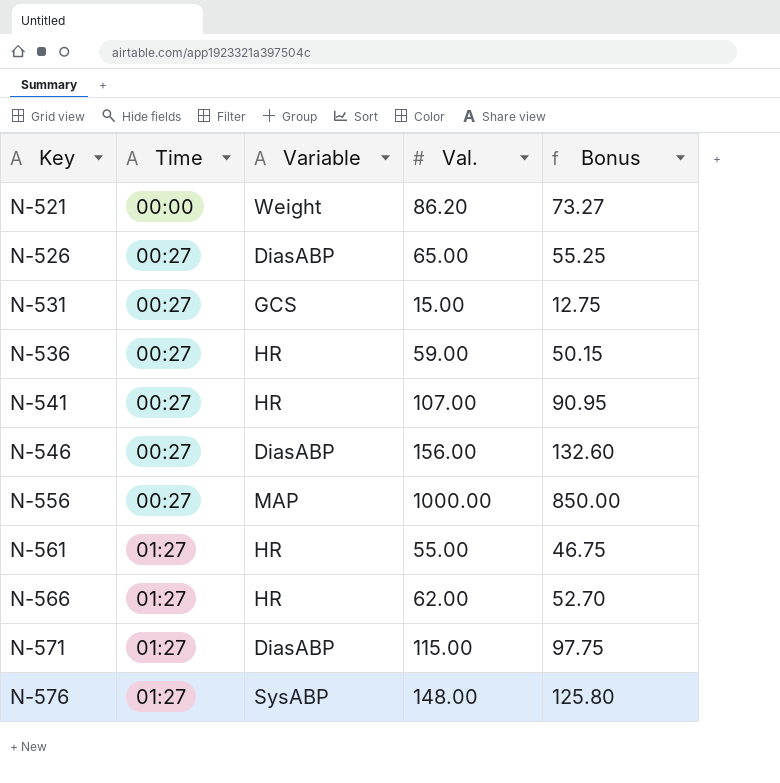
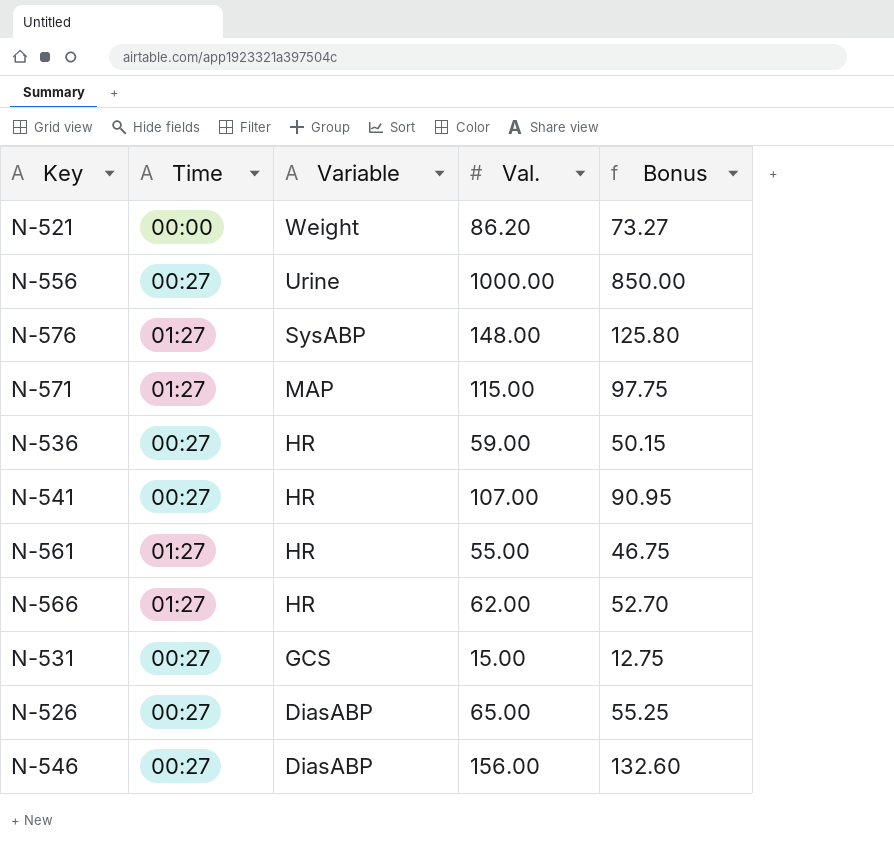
row order: Key ascending -> Variable descending
N-556 | Variable: MAP -> Urine
N-571 | Variable: DiasABP -> MAP

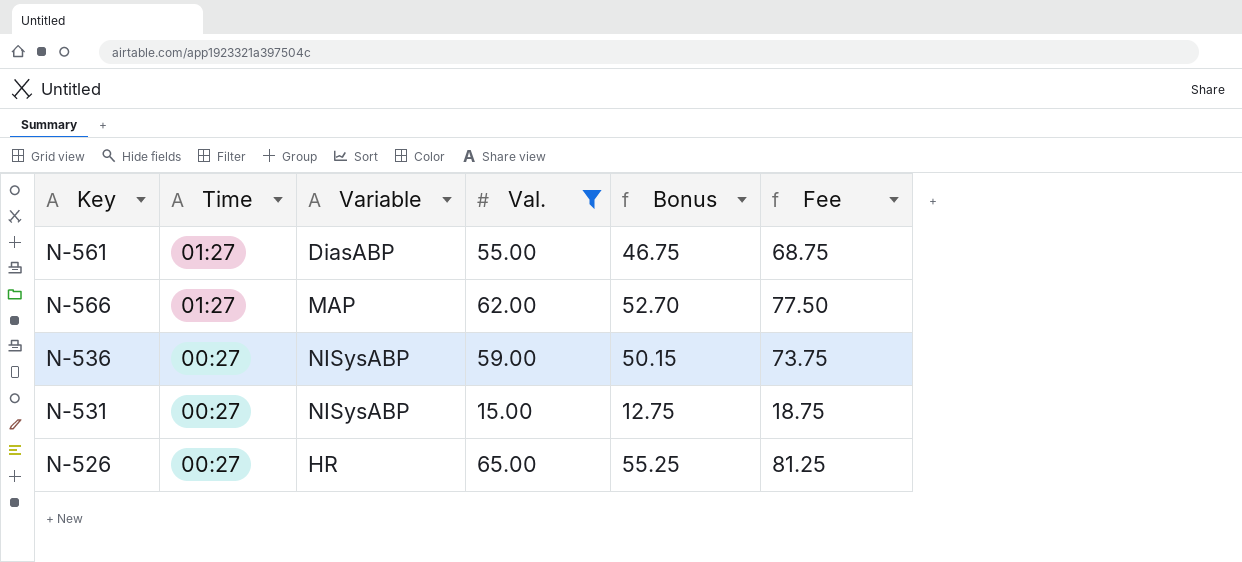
filter: none -> Val. <= 65.00
row order: Variable descending -> Time descending
column Fee | formula: none -> [Val.] * 1.25
N-561 | Variable: HR -> DiasABP
N-566 | Variable: HR -> MAP
N-536 | Variable: HR -> NISysABP
N-531 | Variable: GCS -> NISysABP
N-526 | Variable: DiasABP -> HR

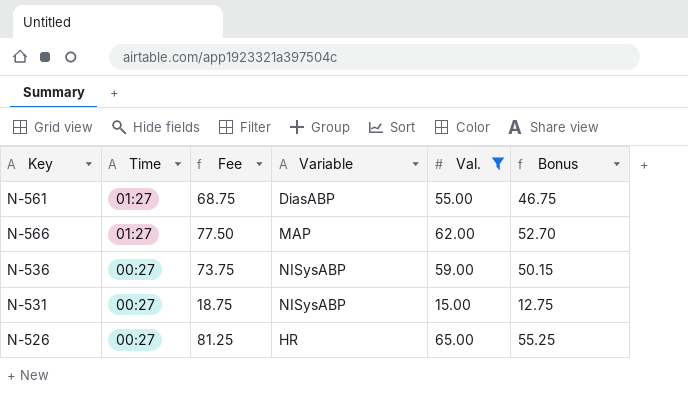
column Fee | position: 6 -> 3

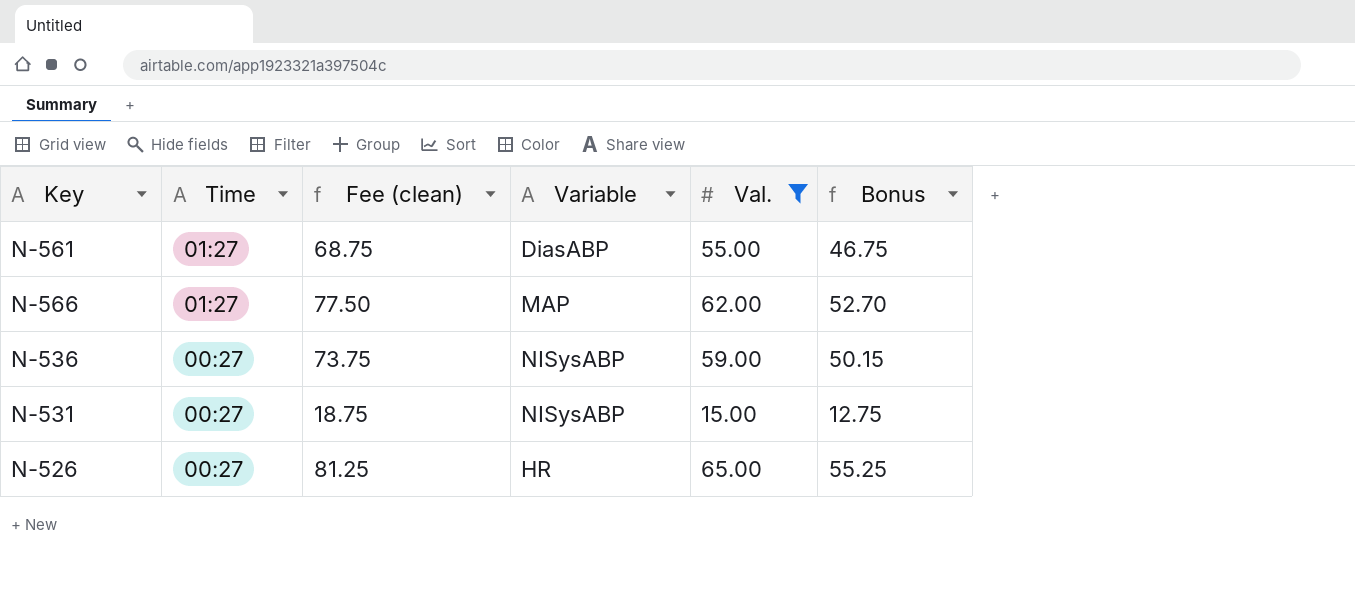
column name: Fee -> Fee (clean)

